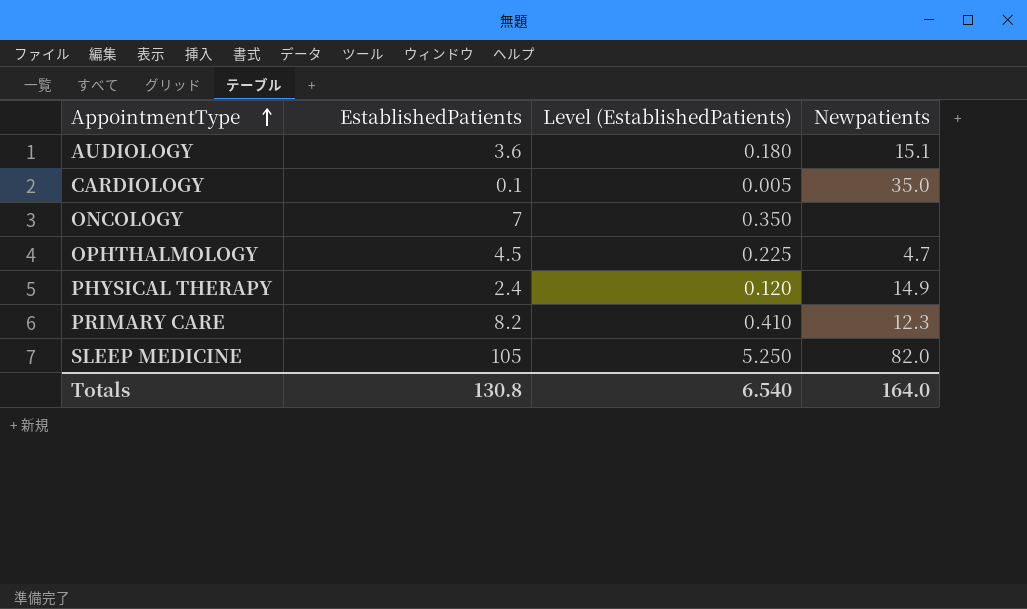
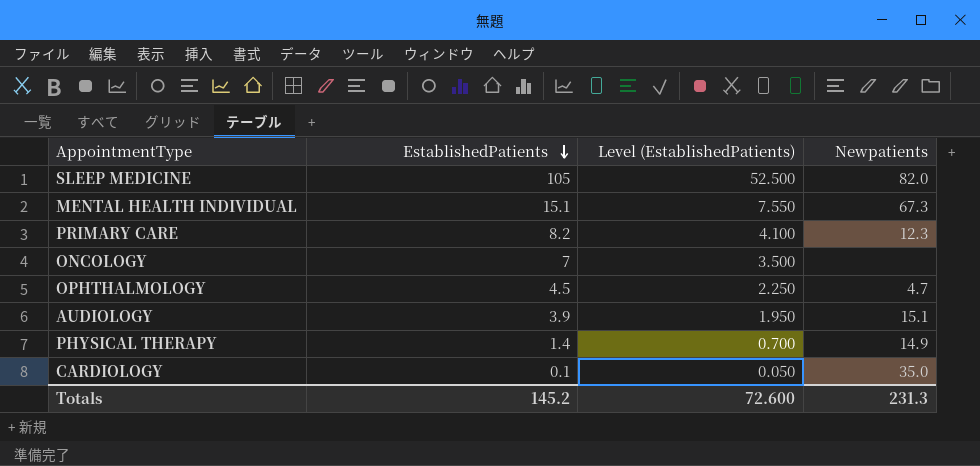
row order: AppointmentType ascending -> EstablishedPatients descending
column Level (EstablishedPatients) | formula: [EstablishedPatients] * 0.05 -> [EstablishedPatients] * 0.5
row MENTAL HEALTH INDIVIDUAL: none -> 15.1 | 7.550 | 67.3
AUDIOLOGY | EstablishedPatients: 3.6 -> 3.9
PHYSICAL THERAPY | EstablishedPatients: 2.4 -> 1.4
Totals | EstablishedPatients: 130.8 -> 145.2
Totals | Level (EstablishedPatients): 6.540 -> 72.600
Totals | Newpatients: 164.0 -> 231.3

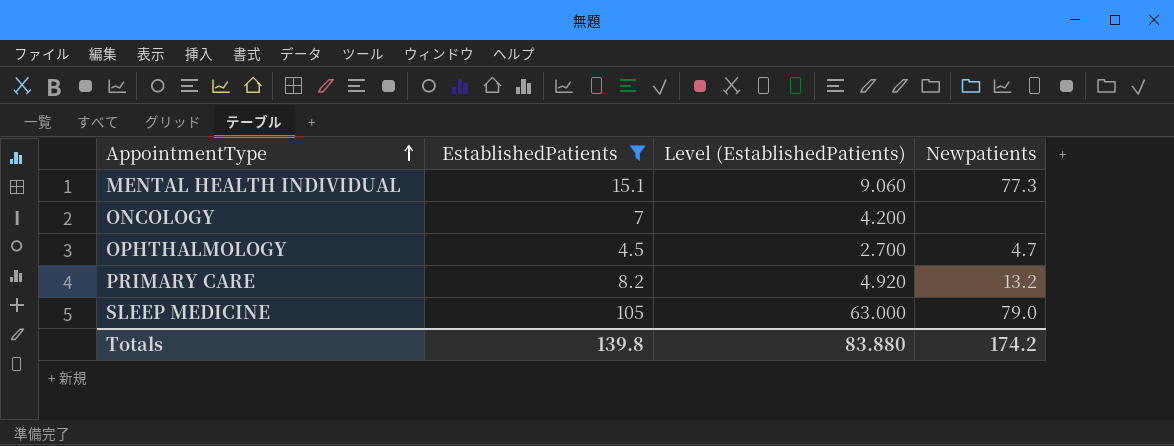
filter: none -> EstablishedPatients >= 4.5
row order: EstablishedPatients descending -> AppointmentType ascending
column Level (EstablishedPatients) | formula: [EstablishedPatients] * 0.5 -> [EstablishedPatients] * 0.6
MENTAL HEALTH INDIVIDUAL | Newpatients: 67.3 -> 77.3
PRIMARY CARE | Newpatients: 12.3 -> 13.2
SLEEP MEDICINE | Newpatients: 82.0 -> 79.0
Totals | EstablishedPatients: 145.2 -> 139.8
Totals | Level (EstablishedPatients): 72.600 -> 83.880
Totals | Newpatients: 231.3 -> 174.2

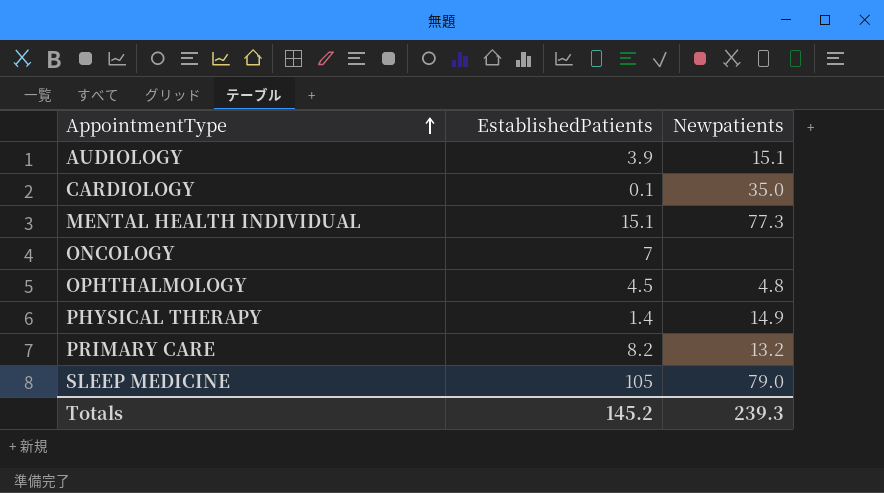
filter: EstablishedPatients >= 4.5 -> none
column Level (EstablishedPatients) | formula: [EstablishedPatients] * 0.6 -> none
OPHTHALMOLOGY | Newpatients: 4.7 -> 4.8
Totals | EstablishedPatients: 139.8 -> 145.2
Totals | Newpatients: 174.2 -> 239.3

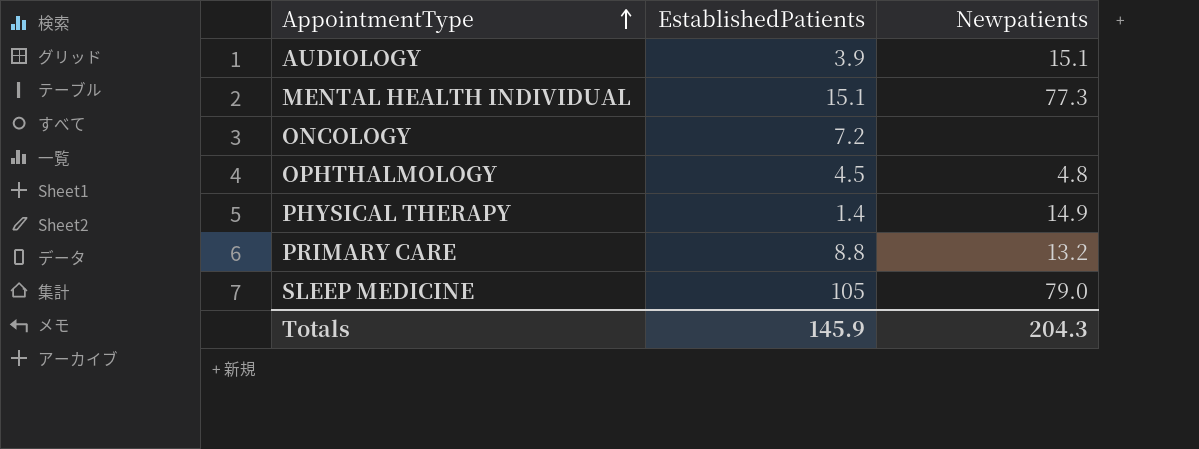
row CARDIOLOGY: 0.1 | 35.0 -> none
ONCOLOGY | EstablishedPatients: 7 -> 7.2
PRIMARY CARE | EstablishedPatients: 8.2 -> 8.8
Totals | EstablishedPatients: 145.2 -> 145.9
Totals | Newpatients: 239.3 -> 204.3

